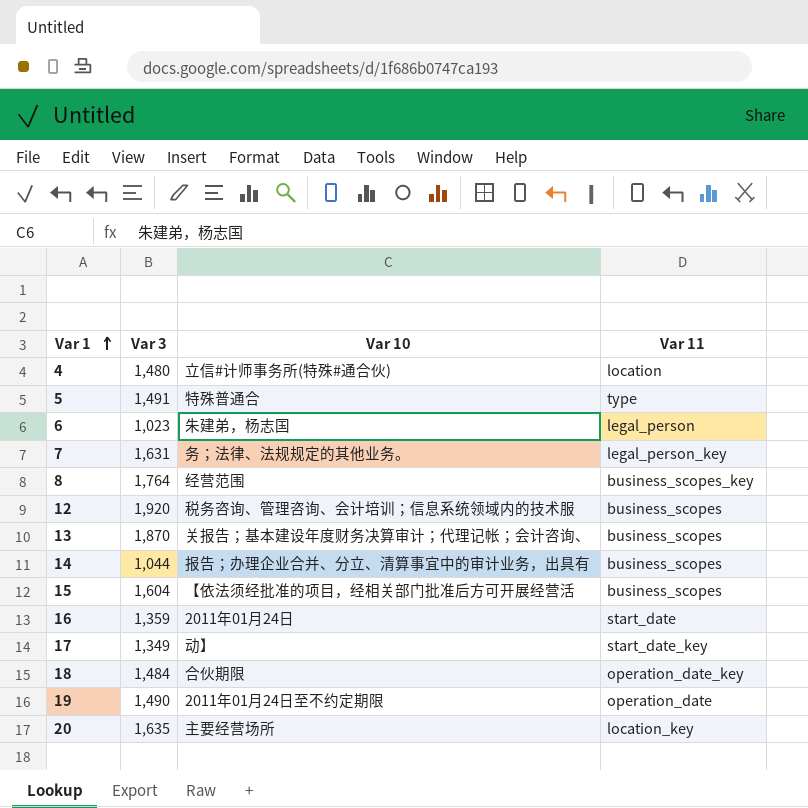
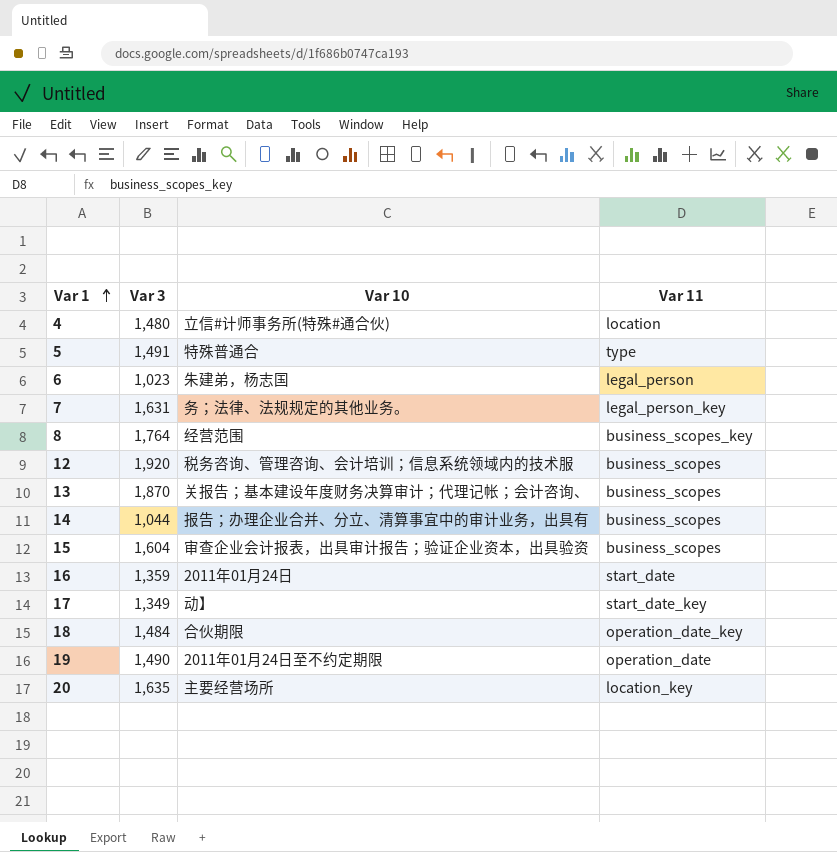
15 | Var 10: 【依法须经批准的项目，经相关部门批准后方可开展经营活 -> 审查企业会计报表，出具审计报告；验证企业资本，出具验资

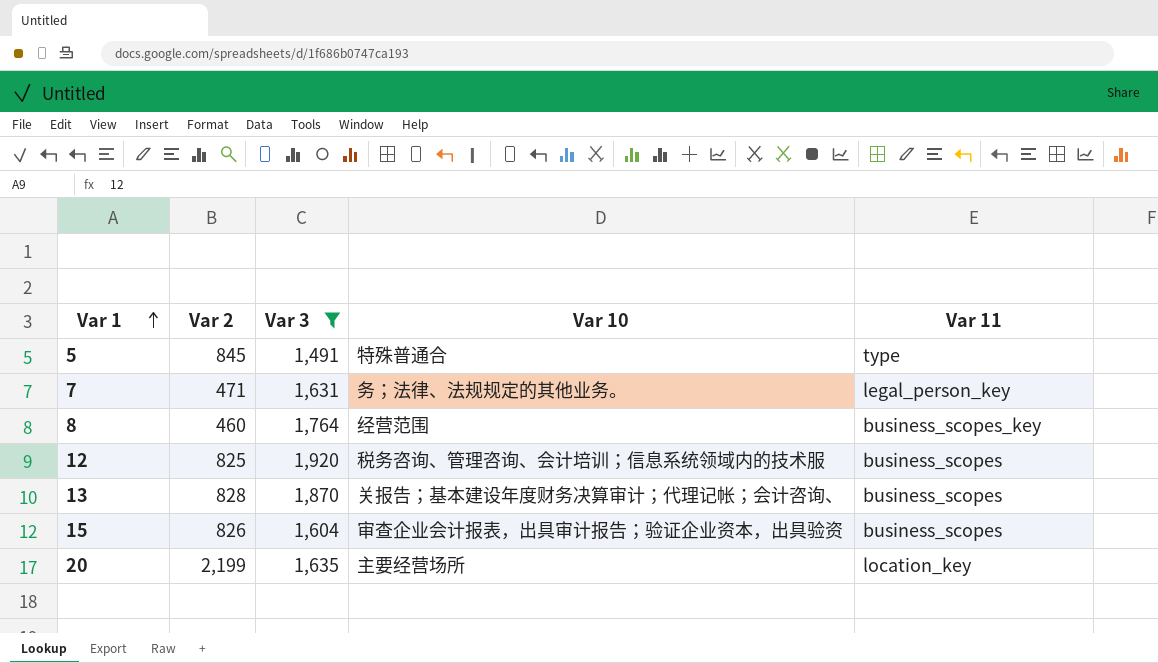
filter: none -> Var 3 >= 1,491
column Var 2 | position: none -> 2

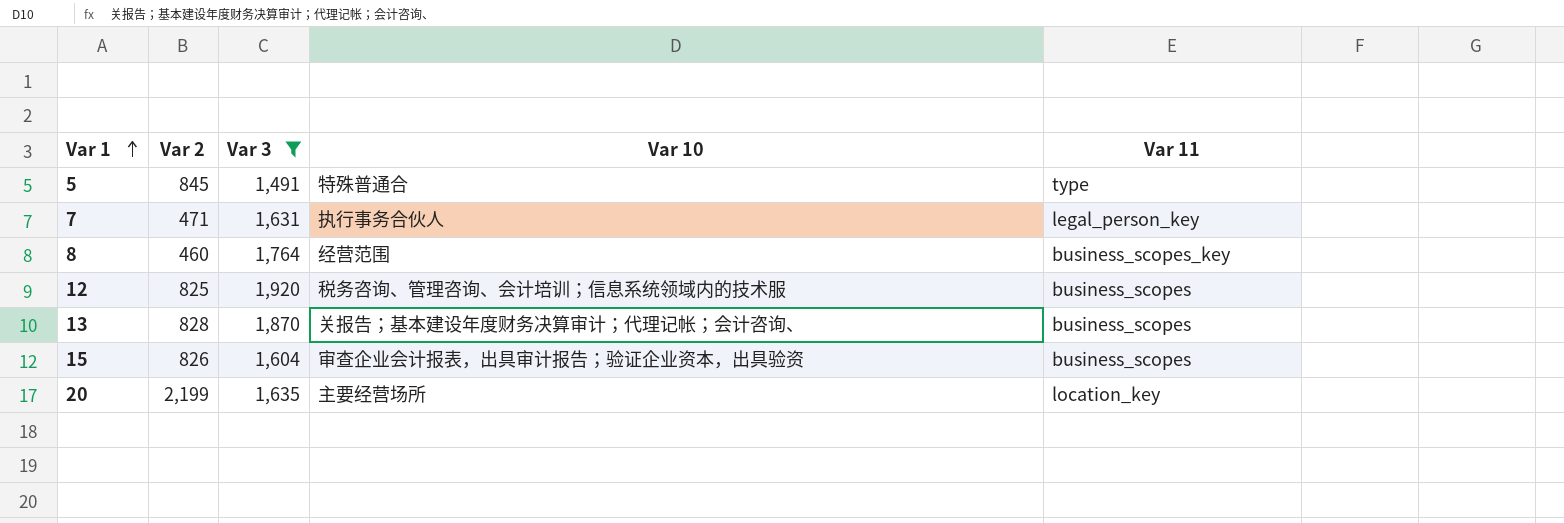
7 | Var 10: 务；法律、法规规定的其他业务。 -> 执行事务合伙人

